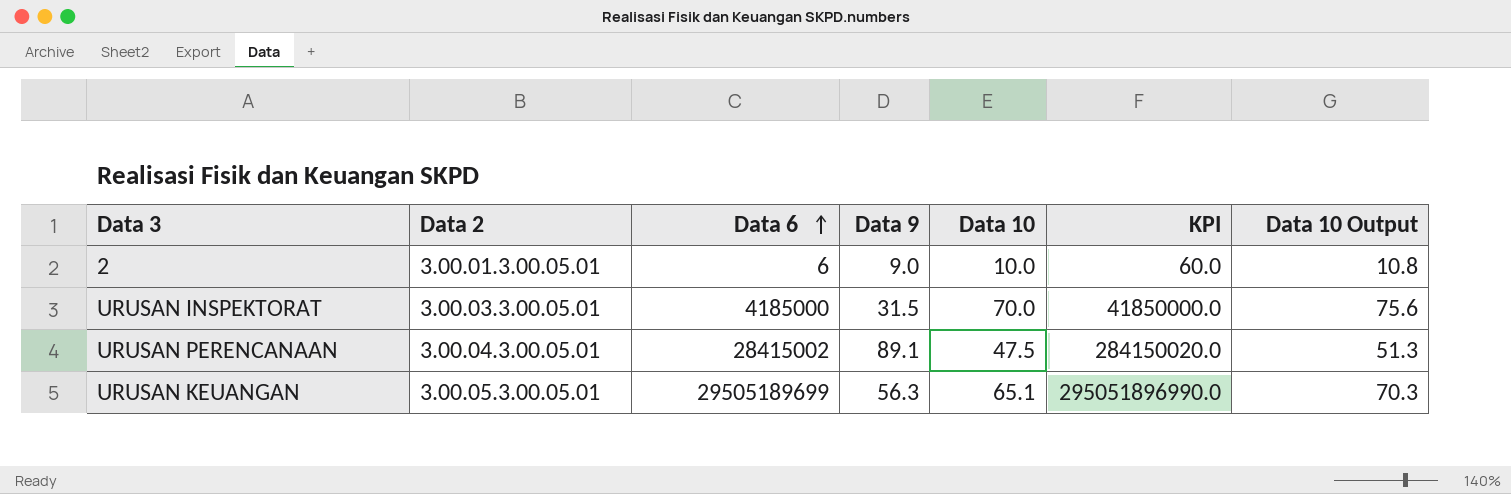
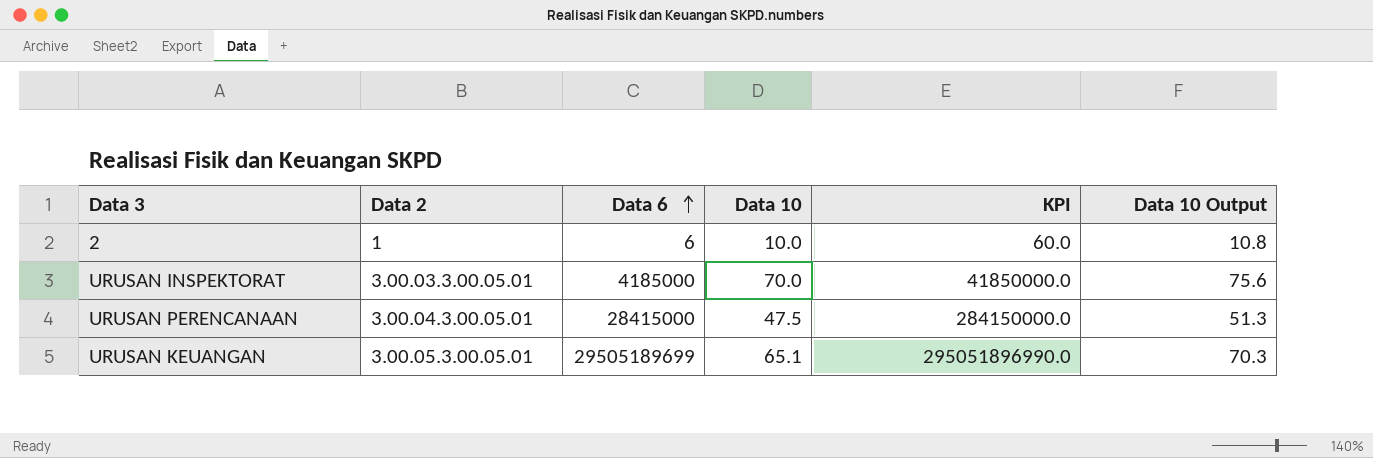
column Data 9 | position: 4 -> none
2 | Data 2: 3.00.01.3.00.05.01 -> 1
URUSAN PERENCANAAN | Data 6: 28415002 -> 28415000
URUSAN PERENCANAAN | KPI: 284150020.0 -> 284150000.0

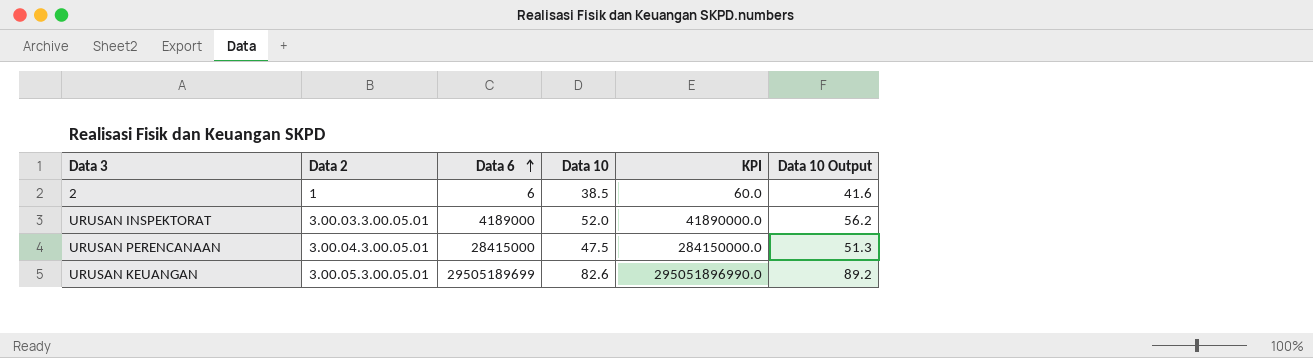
2 | Data 10: 10.0 -> 38.5
2 | Data 10 Output: 10.8 -> 41.6
URUSAN INSPEKTORAT | Data 6: 4185000 -> 4189000
URUSAN INSPEKTORAT | Data 10: 70.0 -> 52.0
URUSAN INSPEKTORAT | KPI: 41850000.0 -> 41890000.0
URUSAN INSPEKTORAT | Data 10 Output: 75.6 -> 56.2
URUSAN KEUANGAN | Data 10: 65.1 -> 82.6
URUSAN KEUANGAN | Data 10 Output: 70.3 -> 89.2

